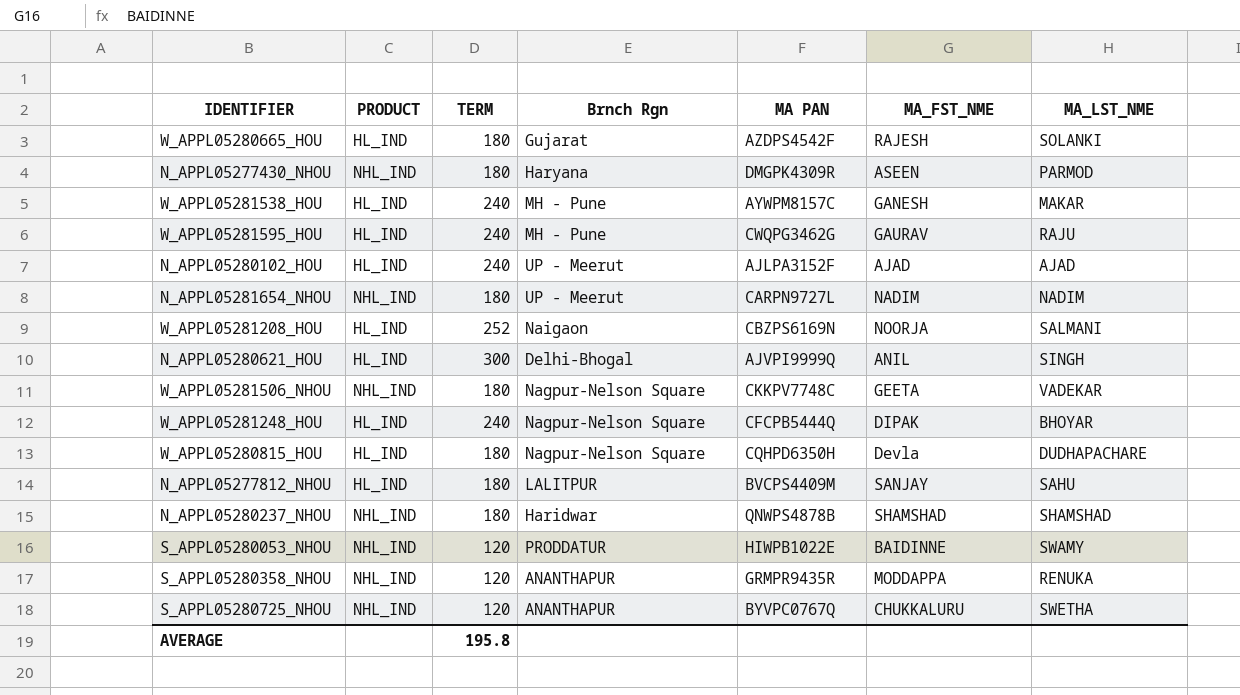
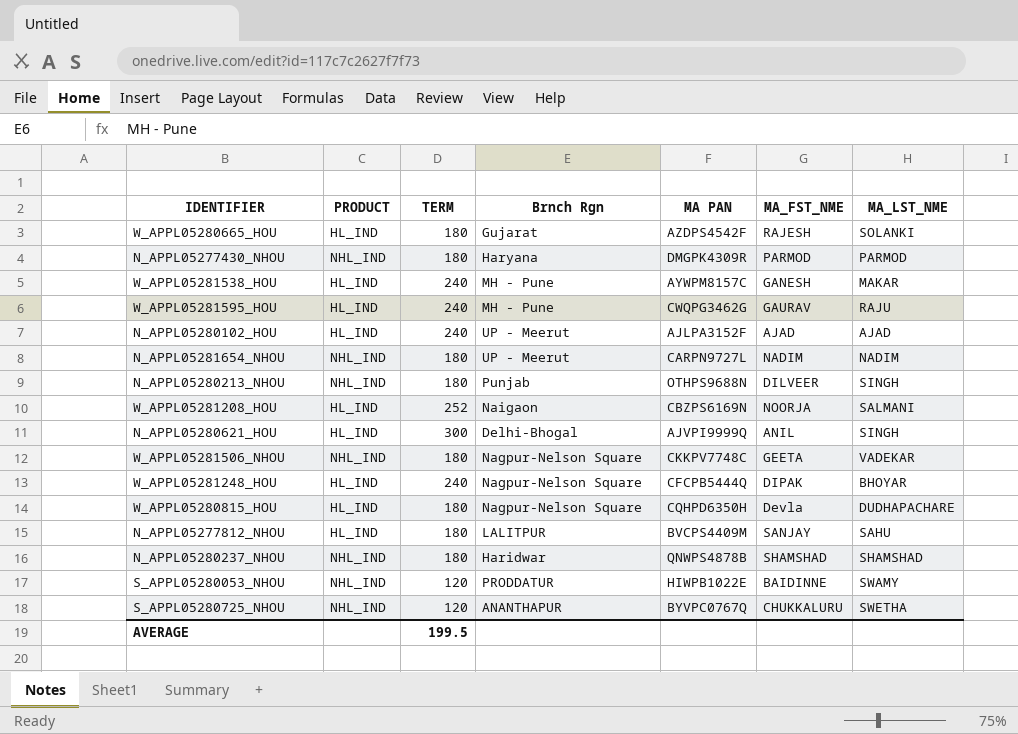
row S_APPL05280358_NHOU: NHL_IND | 120 | ANANTHAPUR | GRMPR9435R | MODDAPPA | RENUKA -> none
N_APPL05277430_NHOU | MA_FST_NME: ASEEN -> PARMOD
row N_APPL05280213_NHOU: none -> NHL_IND | 180 | Punjab | OTHPS9688N | DILVEER | SINGH
AVERAGE | TERM: 195.8 -> 199.5

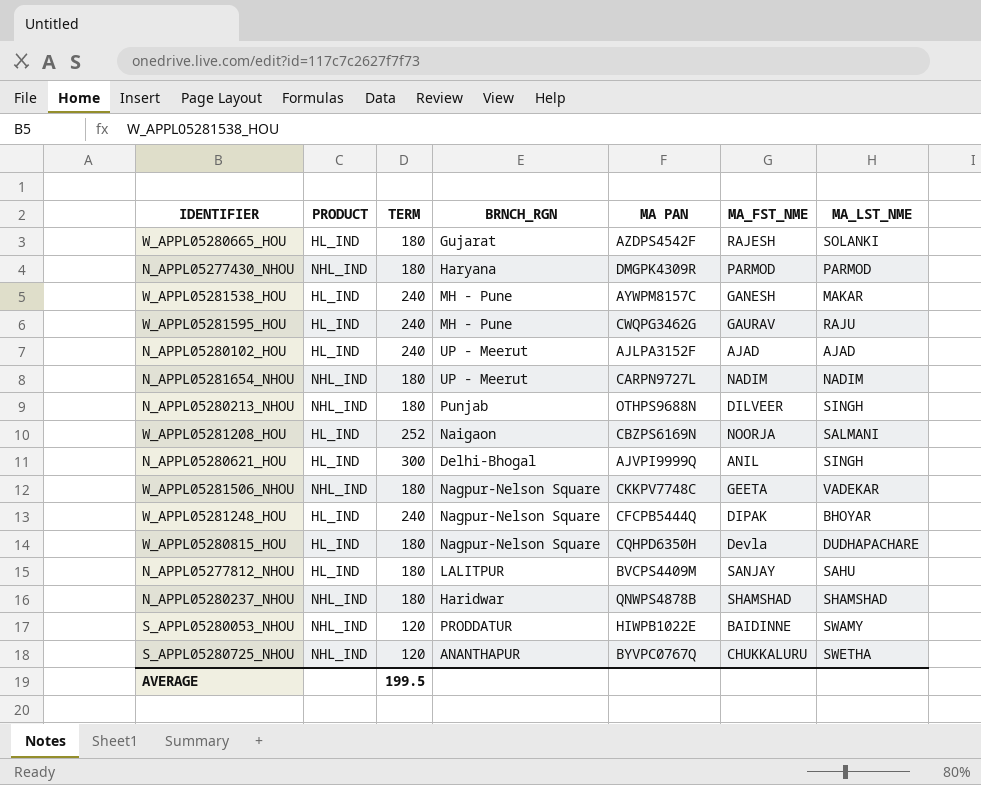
column name: Brnch Rgn -> BRNCH_RGN

